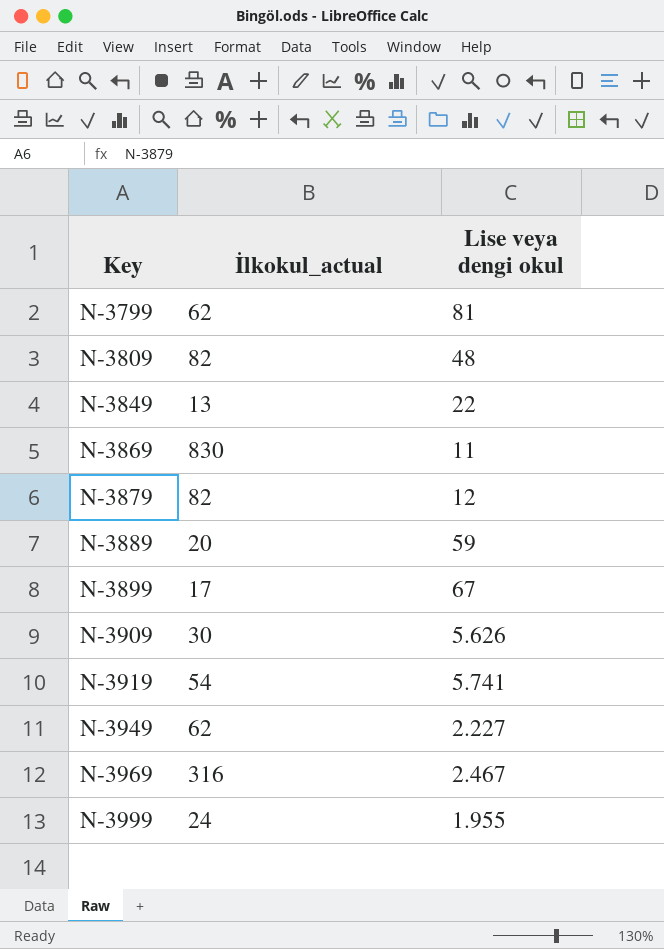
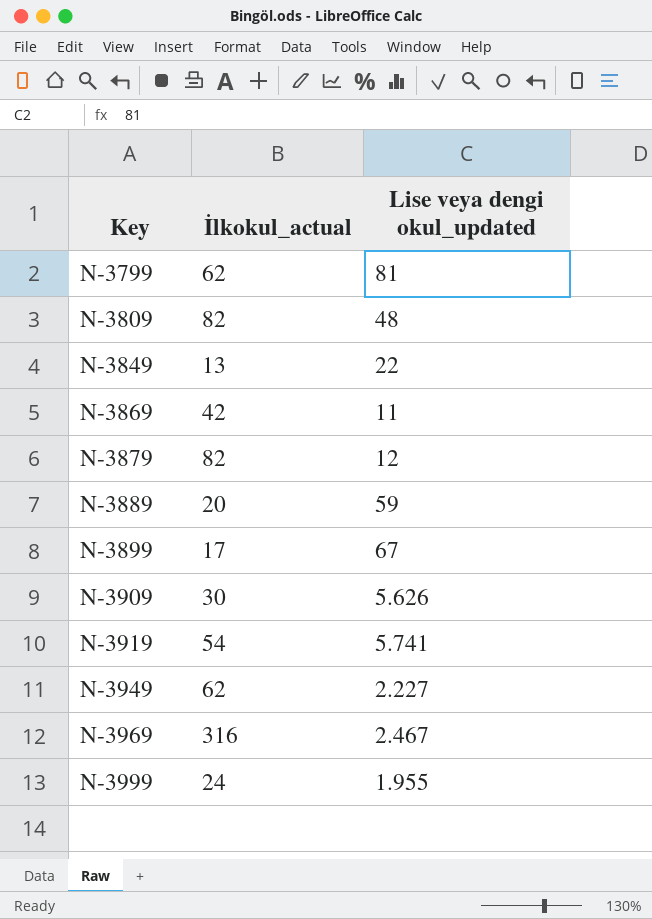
column name: Lise veya dengi okul -> Lise veya dengi okul_updated
N-3869 | İlkokul_actual: 830 -> 42

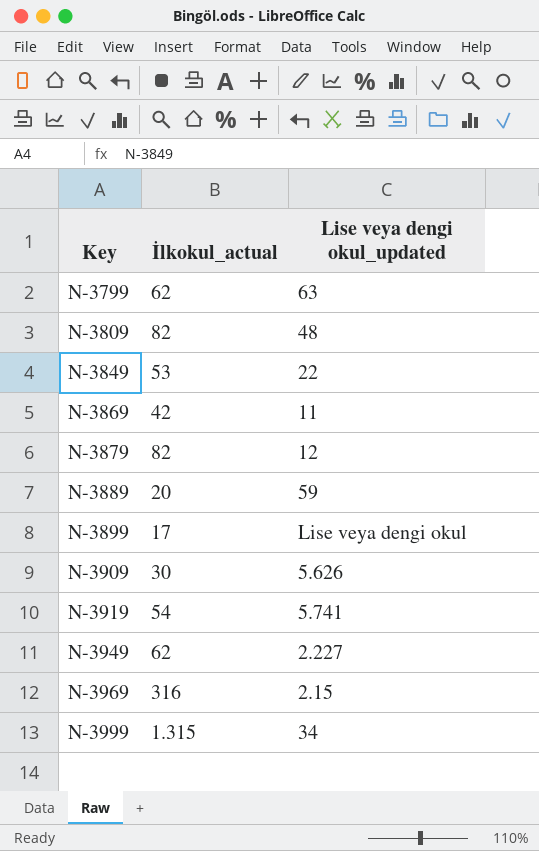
N-3799 | Lise veya dengi okul_updated: 81 -> 63
N-3849 | İlkokul_actual: 13 -> 53
N-3899 | Lise veya dengi okul_updated: 67 -> Lise veya dengi okul
N-3969 | Lise veya dengi okul_updated: 2.467 -> 2.15
N-3999 | İlkokul_actual: 24 -> 1.315
N-3999 | Lise veya dengi okul_updated: 1.955 -> 34

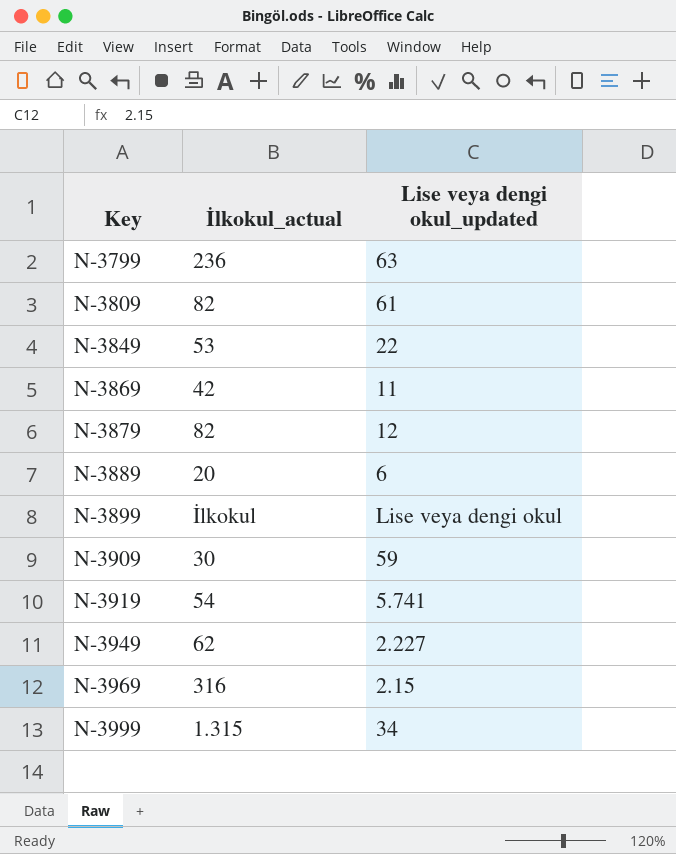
N-3799 | İlkokul_actual: 62 -> 236
N-3809 | Lise veya dengi okul_updated: 48 -> 61
N-3889 | Lise veya dengi okul_updated: 59 -> 6
N-3899 | İlkokul_actual: 17 -> İlkokul
N-3909 | Lise veya dengi okul_updated: 5.626 -> 59

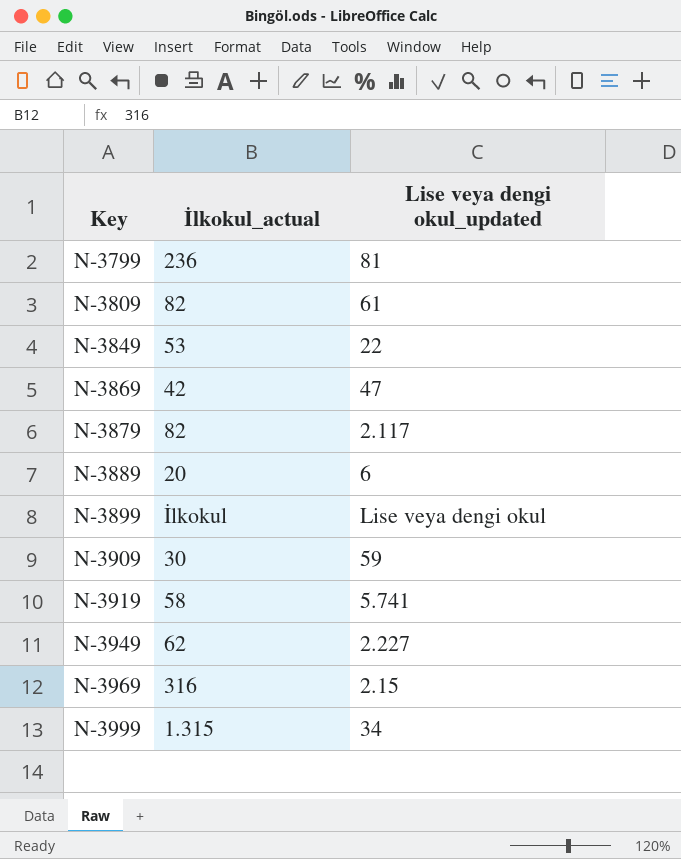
N-3799 | Lise veya dengi okul_updated: 63 -> 81
N-3869 | Lise veya dengi okul_updated: 11 -> 47
N-3879 | Lise veya dengi okul_updated: 12 -> 2.117
N-3919 | İlkokul_actual: 54 -> 58

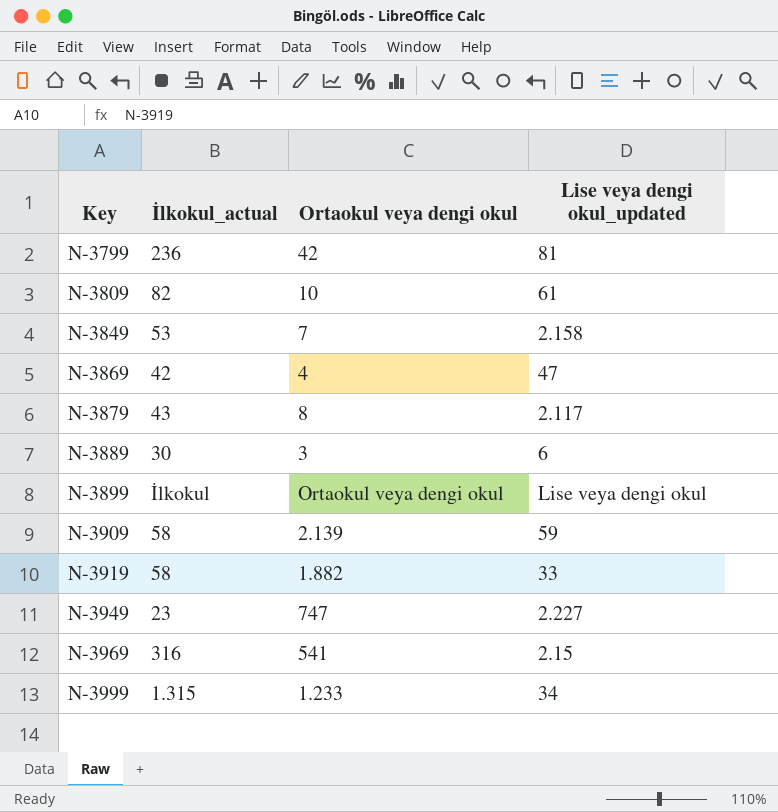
column Ortaokul veya dengi okul | position: none -> 3
N-3849 | Lise veya dengi okul_updated: 22 -> 2.158
N-3879 | İlkokul_actual: 82 -> 43
N-3889 | İlkokul_actual: 20 -> 30
N-3909 | İlkokul_actual: 30 -> 58
N-3919 | Lise veya dengi okul_updated: 5.741 -> 33
N-3949 | İlkokul_actual: 62 -> 23

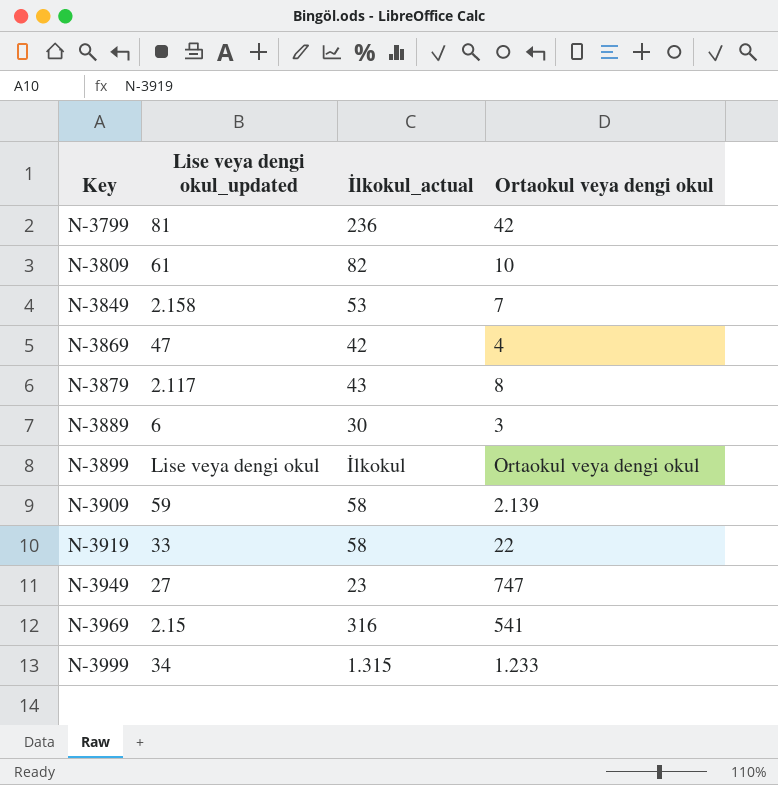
column Lise veya dengi okul_updated | position: 4 -> 2
N-3919 | Ortaokul veya dengi okul: 1.882 -> 22
N-3949 | Lise veya dengi okul_updated: 2.227 -> 27

